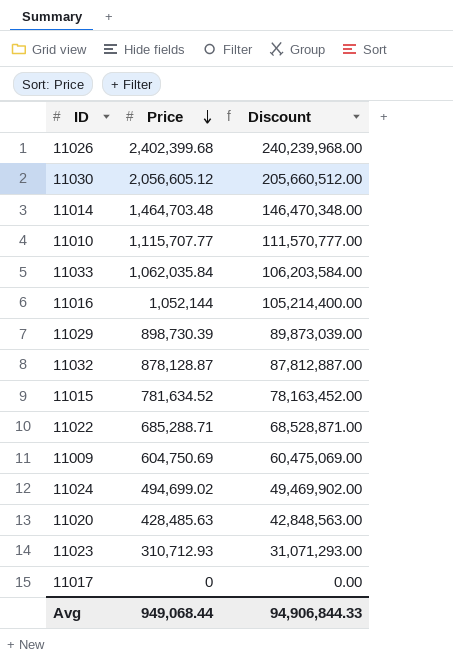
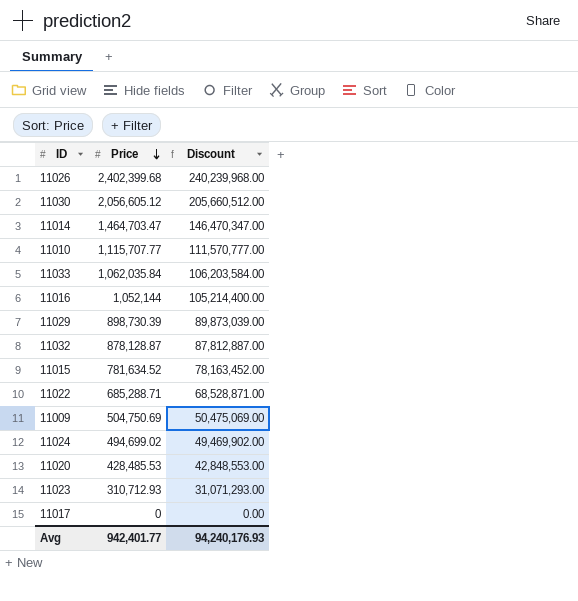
11014 | Price: 1,464,703.48 -> 1,464,703.47
11014 | Discount: 146,470,348.00 -> 146,470,347.00
11009 | Price: 604,750.69 -> 504,750.69
11009 | Discount: 60,475,069.00 -> 50,475,069.00
11020 | Price: 428,485.63 -> 428,485.53
11020 | Discount: 42,848,563.00 -> 42,848,553.00
Avg | Price: 949,068.44 -> 942,401.77
Avg | Discount: 94,906,844.33 -> 94,240,176.93

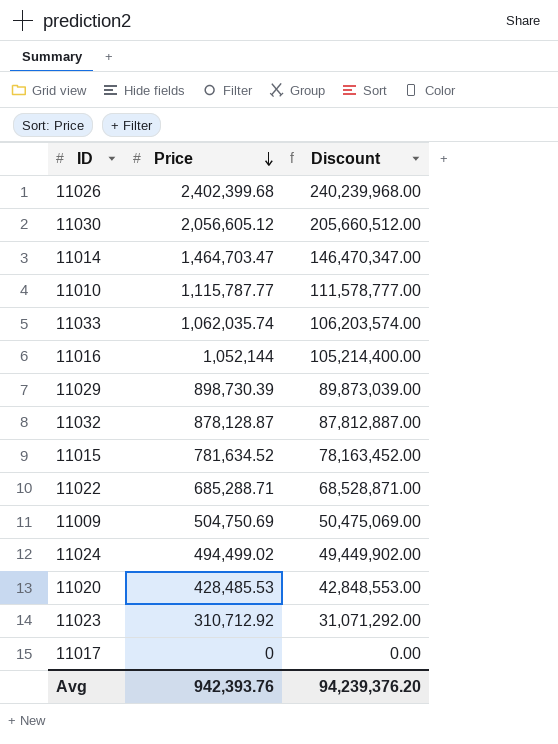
11010 | Price: 1,115,707.77 -> 1,115,787.77
11010 | Discount: 111,570,777.00 -> 111,578,777.00
11033 | Price: 1,062,035.84 -> 1,062,035.74
11033 | Discount: 106,203,584.00 -> 106,203,574.00
11024 | Price: 494,699.02 -> 494,499.02
11024 | Discount: 49,469,902.00 -> 49,449,902.00
11023 | Price: 310,712.93 -> 310,712.92
11023 | Discount: 31,071,293.00 -> 31,071,292.00
Avg | Price: 942,401.77 -> 942,393.76
Avg | Discount: 94,240,176.93 -> 94,239,376.20

